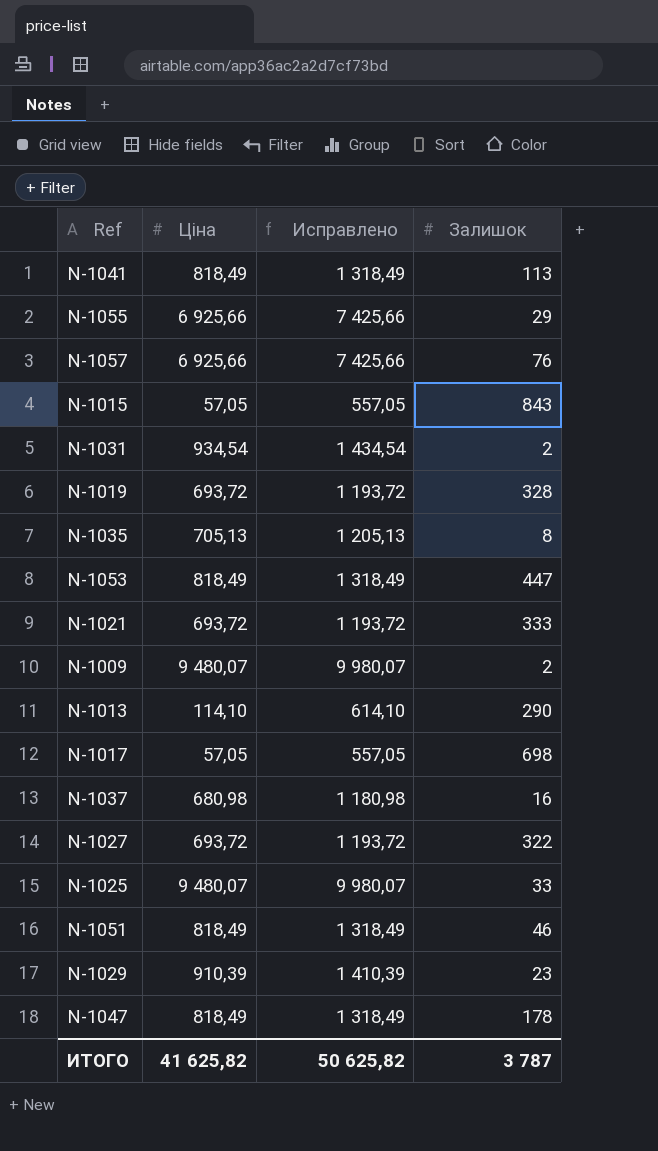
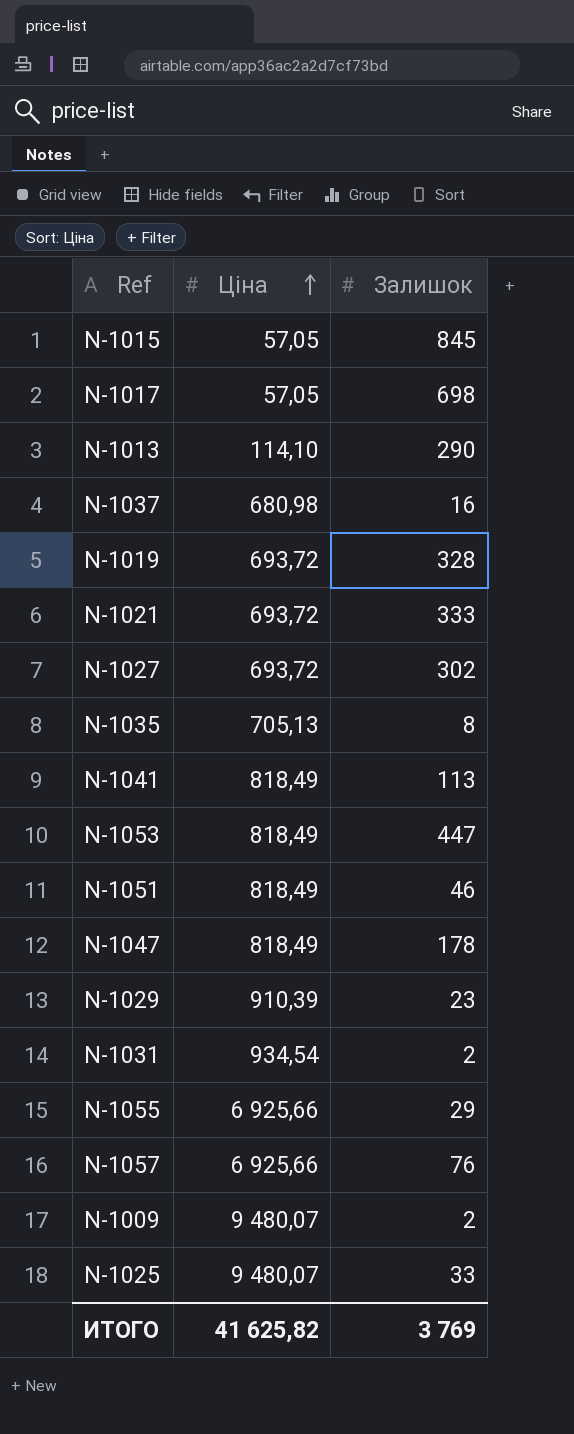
row order: none -> Ціна ascending
column Исправлено | formula: [Ціна] + 500 -> none
N-1015 | Залишок: 843 -> 845
N-1027 | Залишок: 322 -> 302
ИТОГО | Залишок: 3 787 -> 3 769

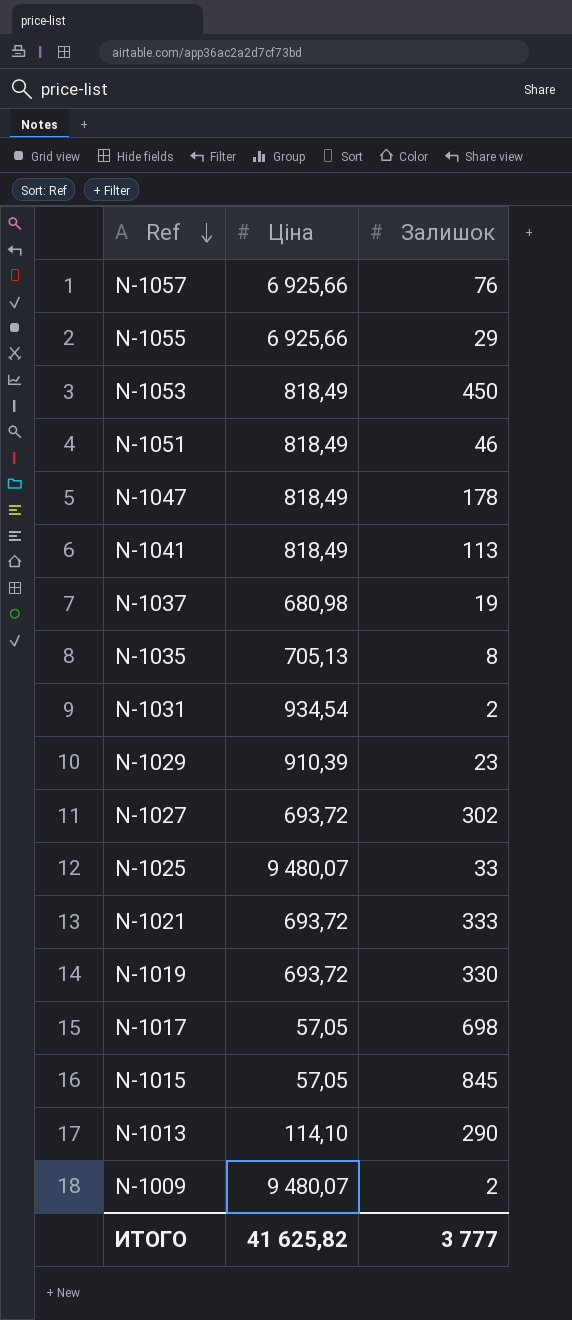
row order: Ціна ascending -> Ref descending
N-1053 | Залишок: 447 -> 450
N-1037 | Залишок: 16 -> 19
N-1019 | Залишок: 328 -> 330
ИТОГО | Залишок: 3 769 -> 3 777

